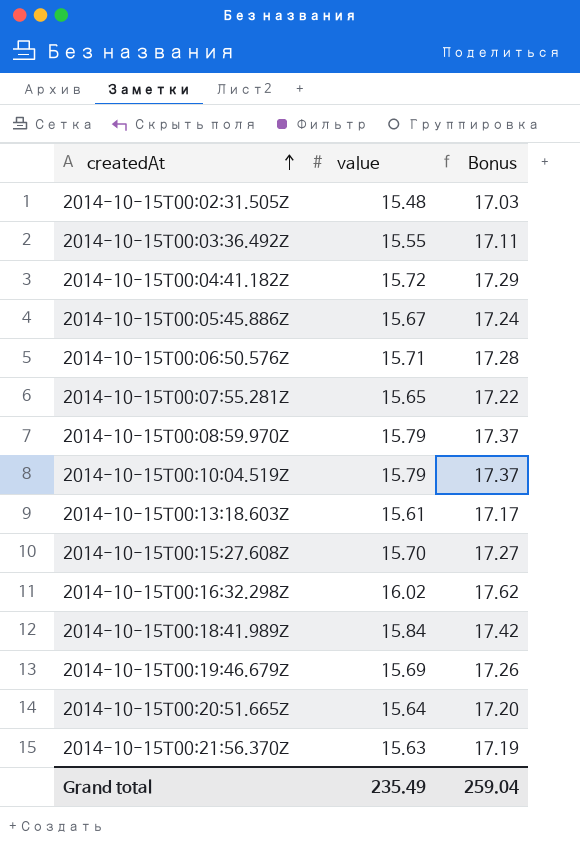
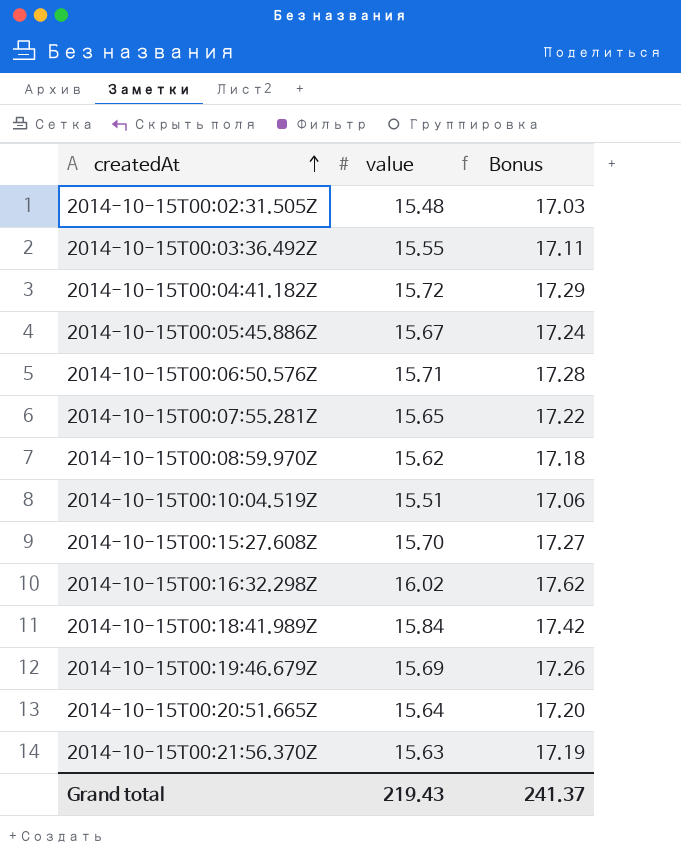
row 2014-10-15T00:13:18.603Z: 15.61 | 17.17 -> none
2014-10-15T00:08:59.970Z | value: 15.79 -> 15.62
2014-10-15T00:08:59.970Z | Bonus: 17.37 -> 17.18
2014-10-15T00:10:04.519Z | value: 15.79 -> 15.51
2014-10-15T00:10:04.519Z | Bonus: 17.37 -> 17.06
Grand total | value: 235.49 -> 219.43
Grand total | Bonus: 259.04 -> 241.37

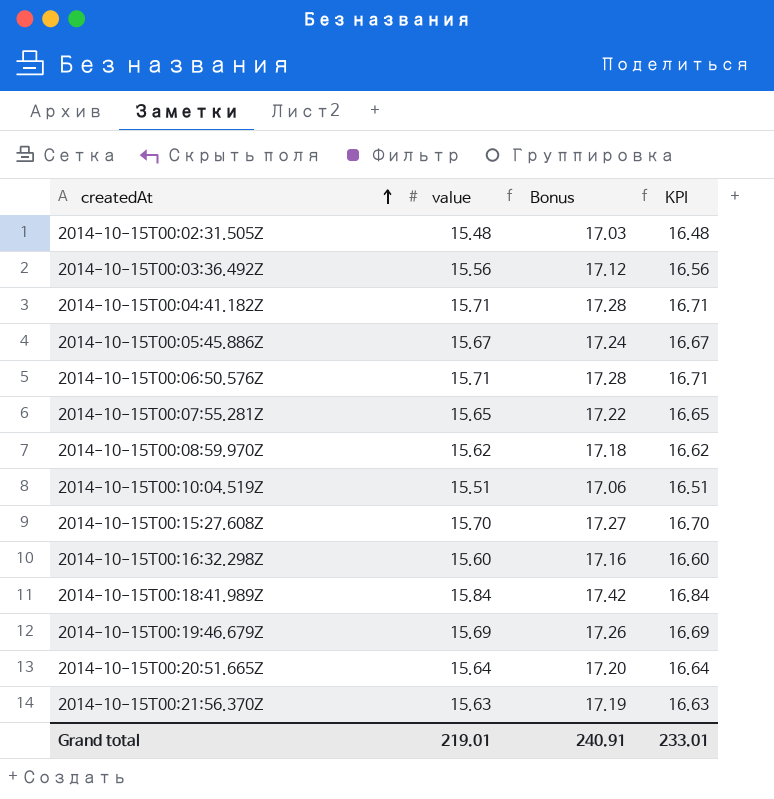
column KPI | formula: none -> [value] + 1
2014-10-15T00:03:36.492Z | value: 15.55 -> 15.56
2014-10-15T00:03:36.492Z | Bonus: 17.11 -> 17.12
2014-10-15T00:04:41.182Z | value: 15.72 -> 15.71
2014-10-15T00:04:41.182Z | Bonus: 17.29 -> 17.28
2014-10-15T00:16:32.298Z | value: 16.02 -> 15.60
2014-10-15T00:16:32.298Z | Bonus: 17.62 -> 17.16
Grand total | value: 219.43 -> 219.01
Grand total | Bonus: 241.37 -> 240.91

